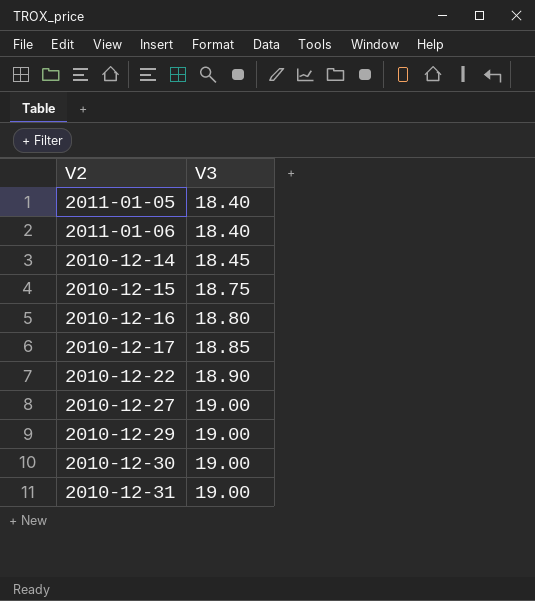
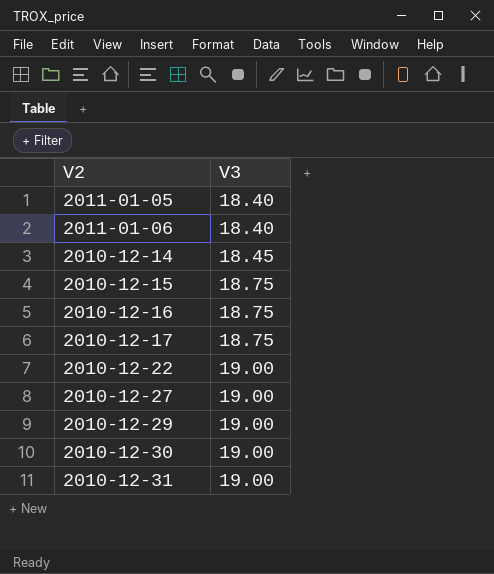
2010-12-16 | V3: 18.80 -> 18.75
2010-12-17 | V3: 18.85 -> 18.75
2010-12-22 | V3: 18.90 -> 19.00

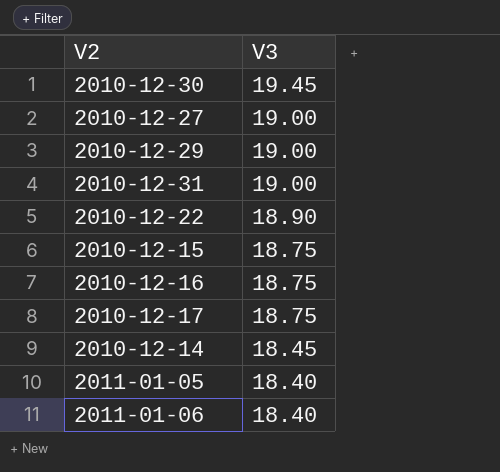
row order: V3 ascending -> V3 descending
2010-12-30 | V3: 19.00 -> 19.45
2010-12-22 | V3: 19.00 -> 18.90

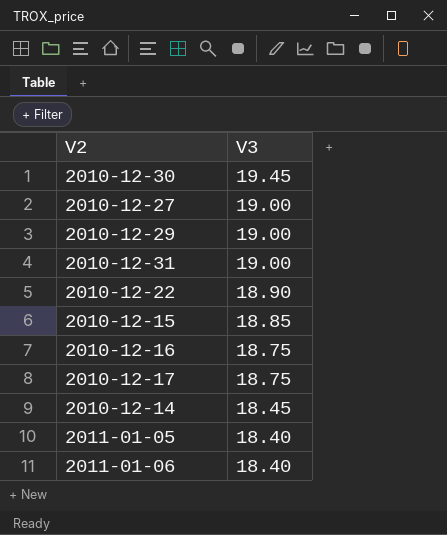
2010-12-15 | V3: 18.75 -> 18.85

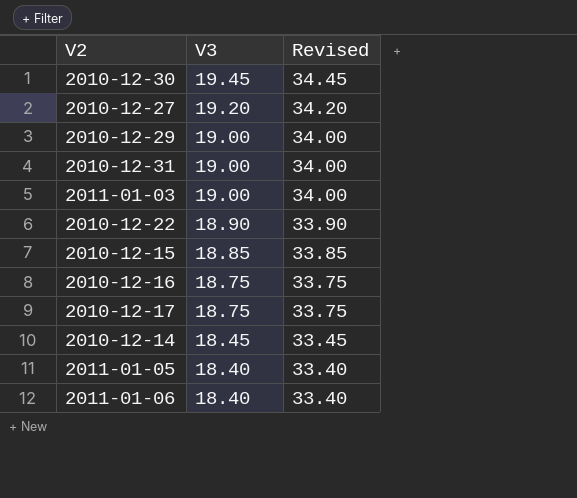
column Revised | formula: none -> [V3] + 15
2010-12-27 | V3: 19.00 -> 19.20
row 2011-01-03: none -> 19.00 | 34.00

